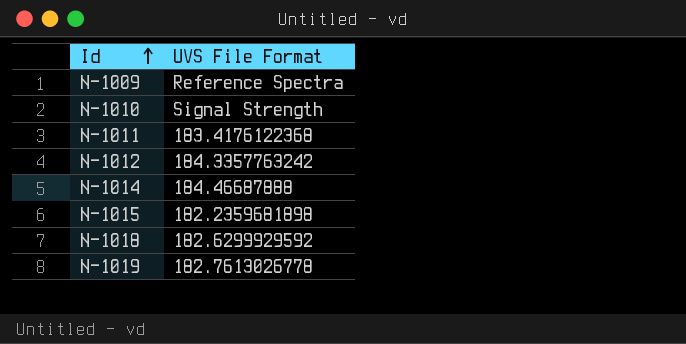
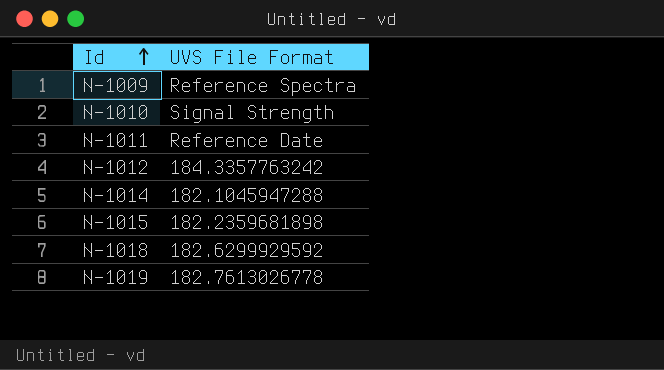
N-1011 | UVS File Format: 183.4176122368 -> Reference Date
N-1014 | UVS File Format: 184.46687888 -> 182.1045947288

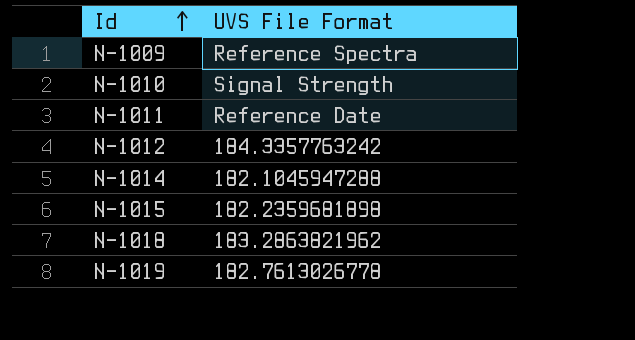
N-1018 | UVS File Format: 182.6299929592 -> 183.2863821962

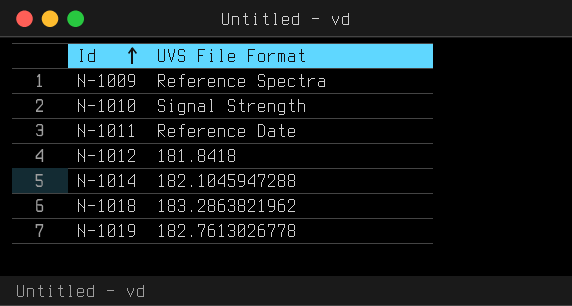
row N-1015: 182.2359681898 -> none
N-1012 | UVS File Format: 184.3357763242 -> 181.8418

